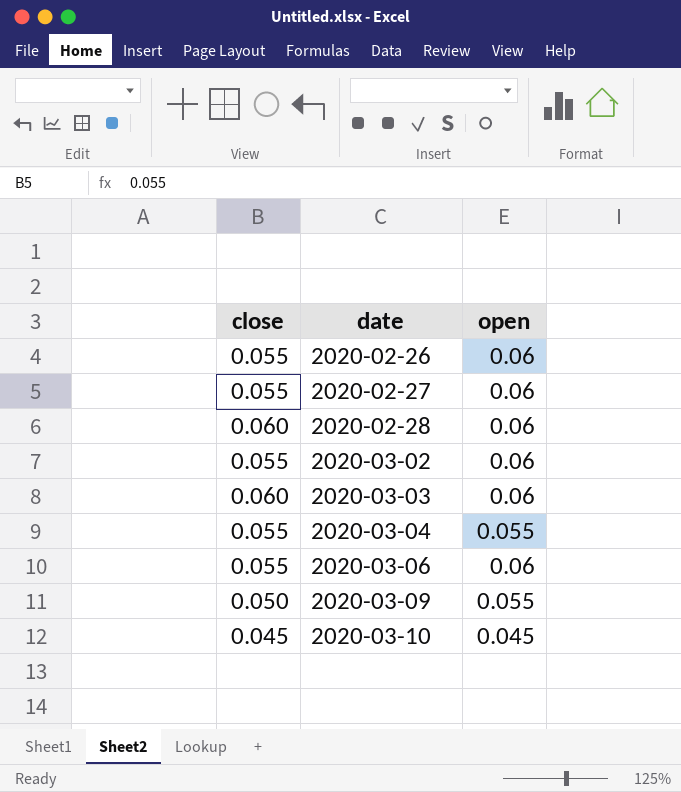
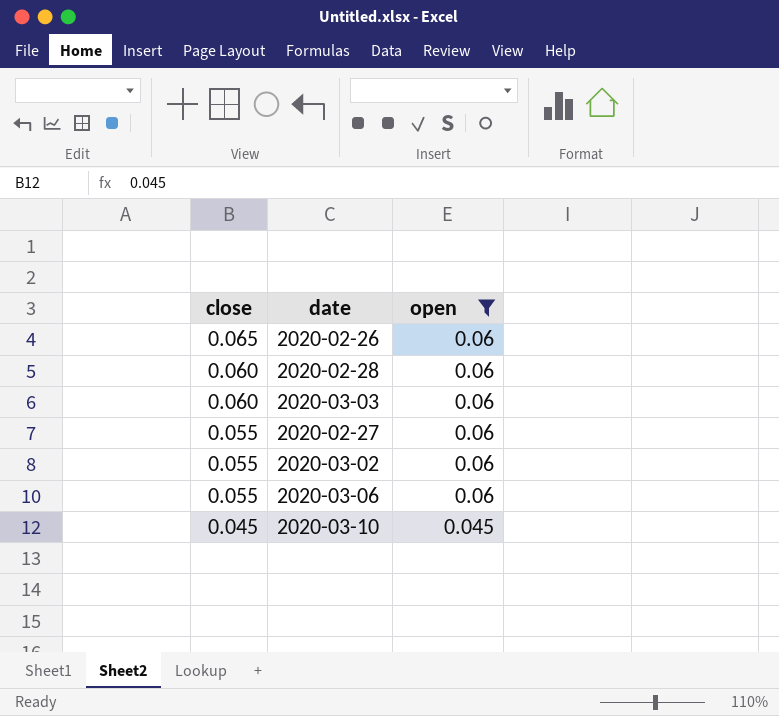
filter: none -> open != 0.055
row order: date ascending -> close descending
2020-02-26 | close: 0.055 -> 0.065

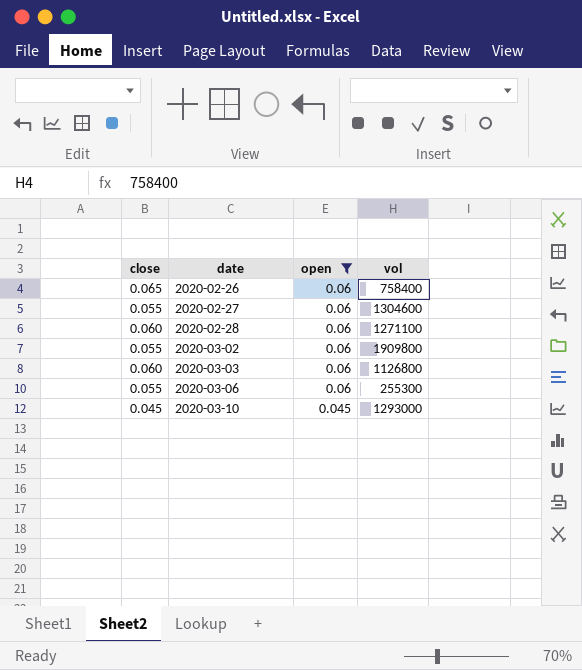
row order: close descending -> date ascending
column vol | position: none -> 4

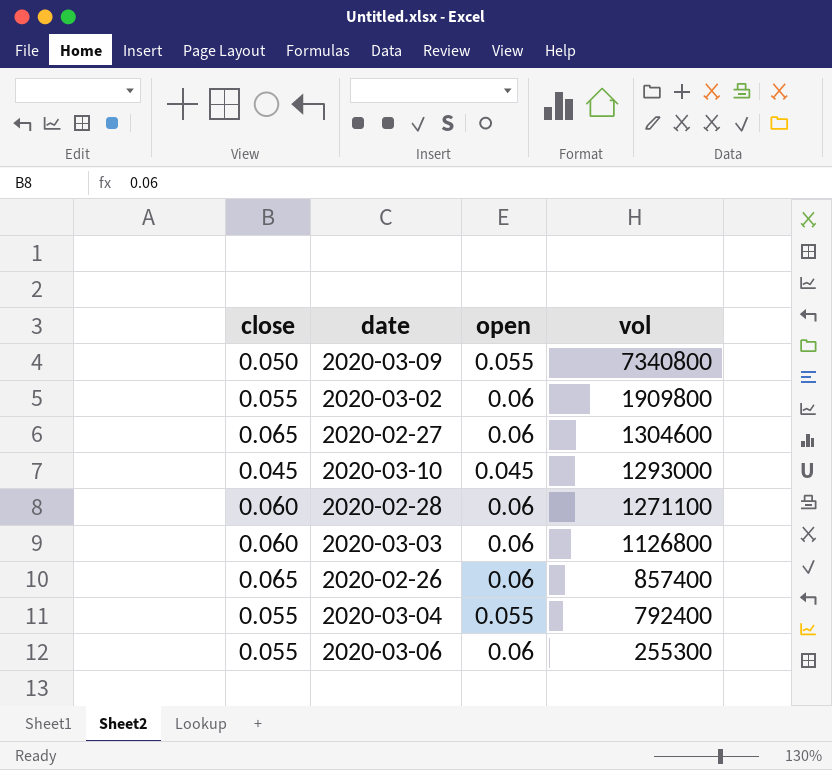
filter: open != 0.055 -> none
row order: date ascending -> vol descending
2020-02-27 | close: 0.055 -> 0.065
2020-02-26 | vol: 758400 -> 857400

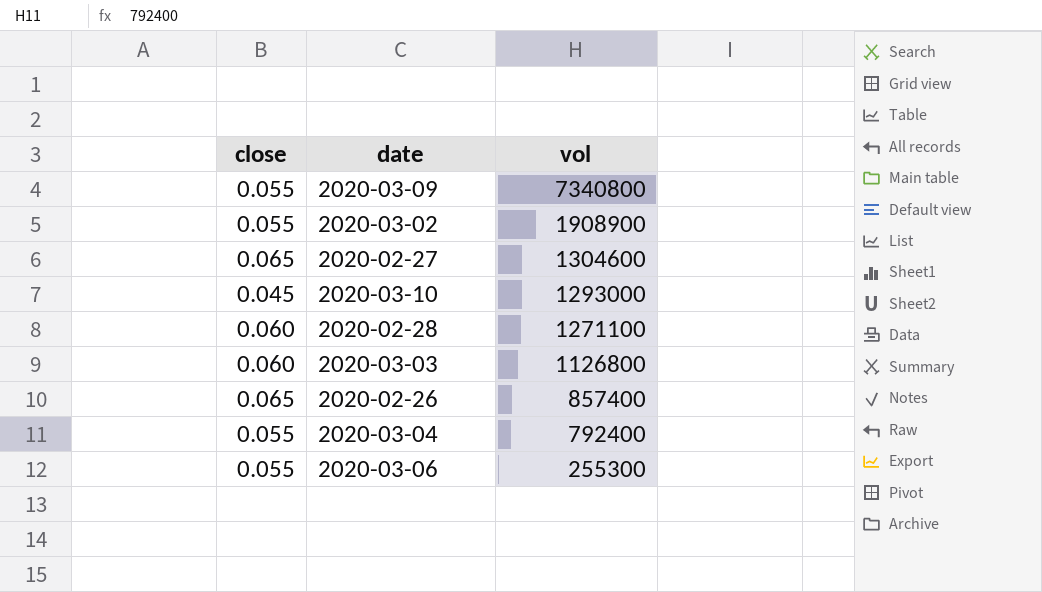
column open | position: 3 -> none
2020-03-09 | close: 0.050 -> 0.055
2020-03-02 | vol: 1909800 -> 1908900

